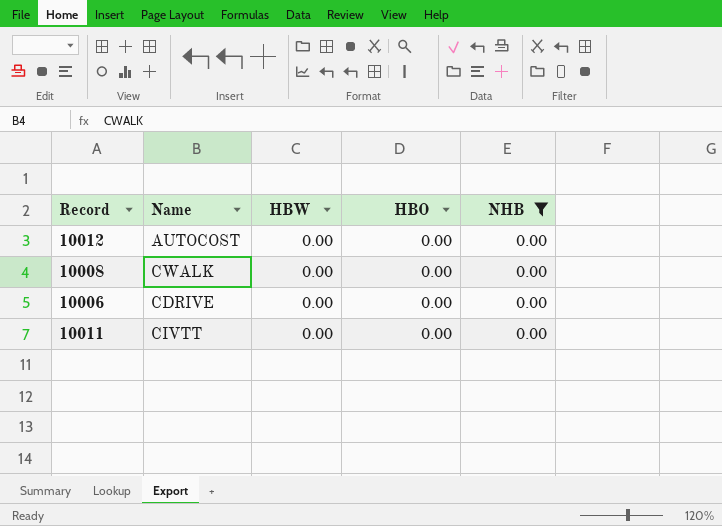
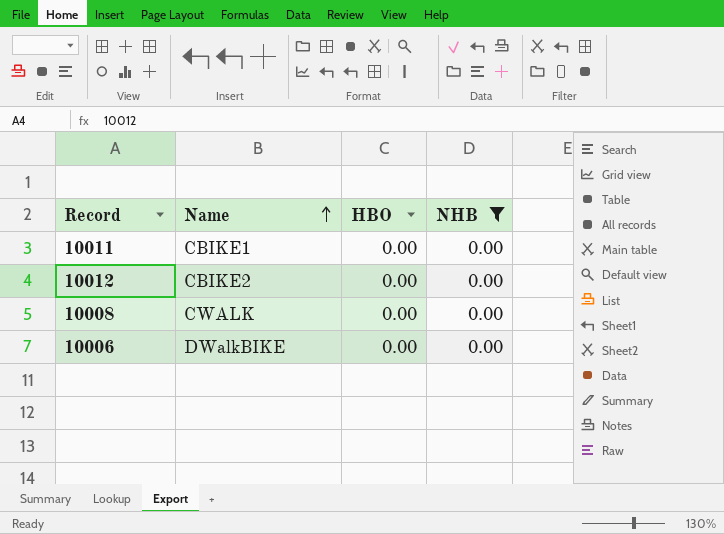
row order: none -> Name ascending
column HBW | position: 3 -> none
10011 | Name: CIVTT -> CBIKE1
10012 | Name: AUTOCOST -> CBIKE2
10006 | Name: CDRIVE -> DWalkBIKE

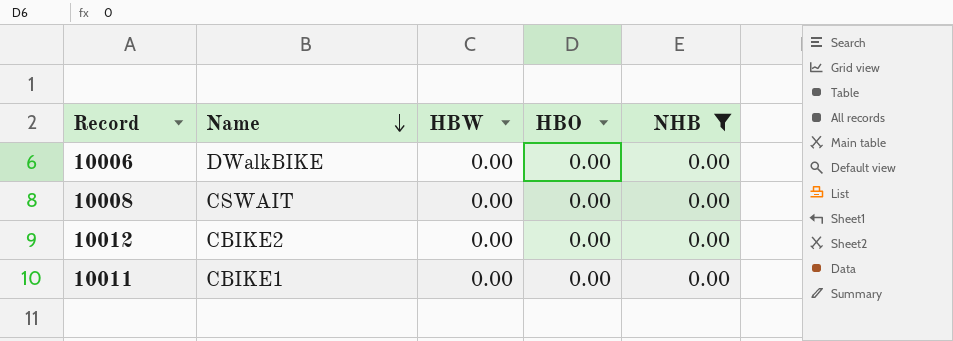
row order: Name ascending -> Name descending
column HBW | position: none -> 3
10008 | Name: CWALK -> CSWAIT

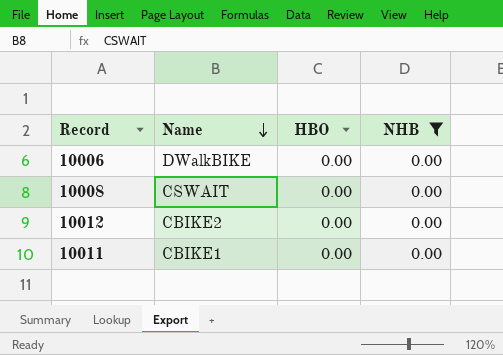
column HBW | position: 3 -> none

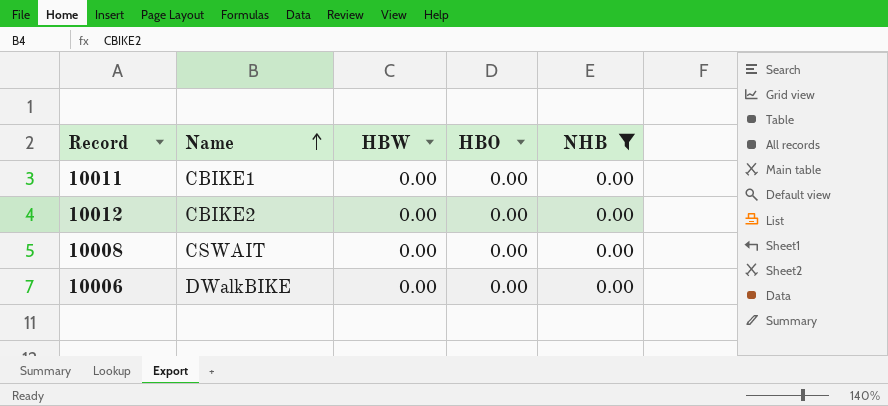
row order: Name descending -> Name ascending
column HBW | position: none -> 3

